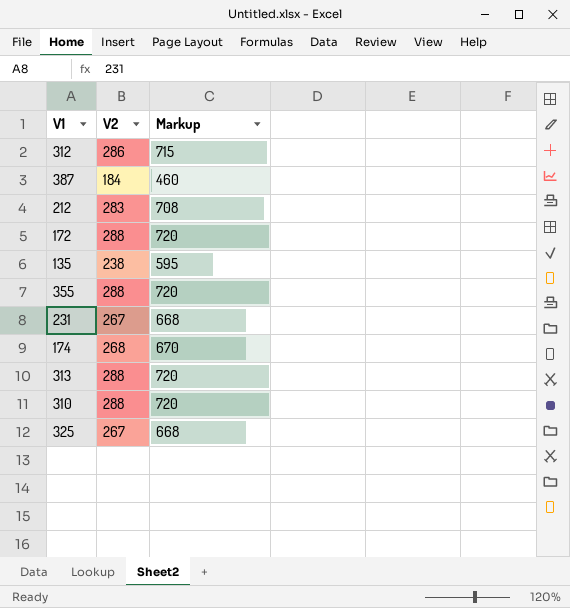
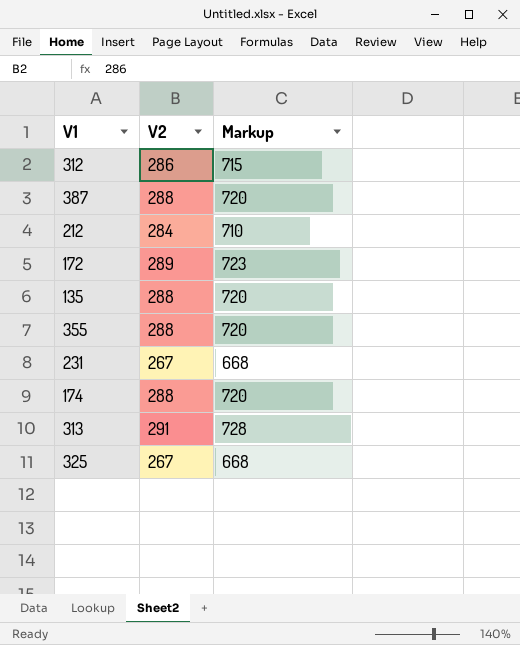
row 310: 288 | 720 -> none
387 | V2: 184 -> 288
387 | Markup: 460 -> 720
212 | V2: 283 -> 284
212 | Markup: 708 -> 710
172 | V2: 288 -> 289
172 | Markup: 720 -> 723
135 | V2: 238 -> 288
135 | Markup: 595 -> 720
174 | V2: 268 -> 288
174 | Markup: 670 -> 720
313 | V2: 288 -> 291
313 | Markup: 720 -> 728

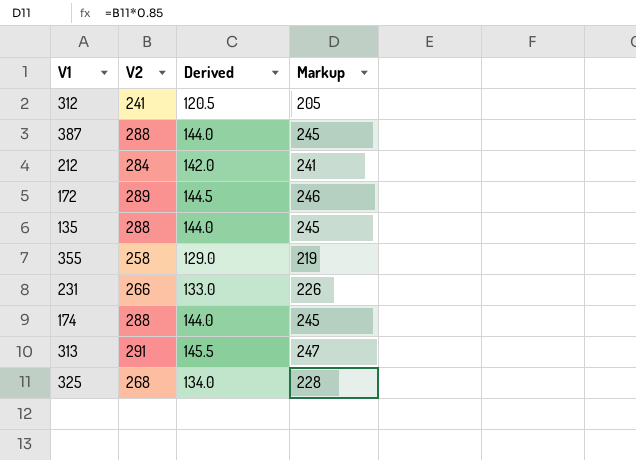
column Derived | formula: none -> [V2] * 0.5
column Markup | formula: [V2] * 2.5 -> [V2] * 0.85
312 | V2: 286 -> 241
355 | V2: 288 -> 258
231 | V2: 267 -> 266
325 | V2: 267 -> 268

